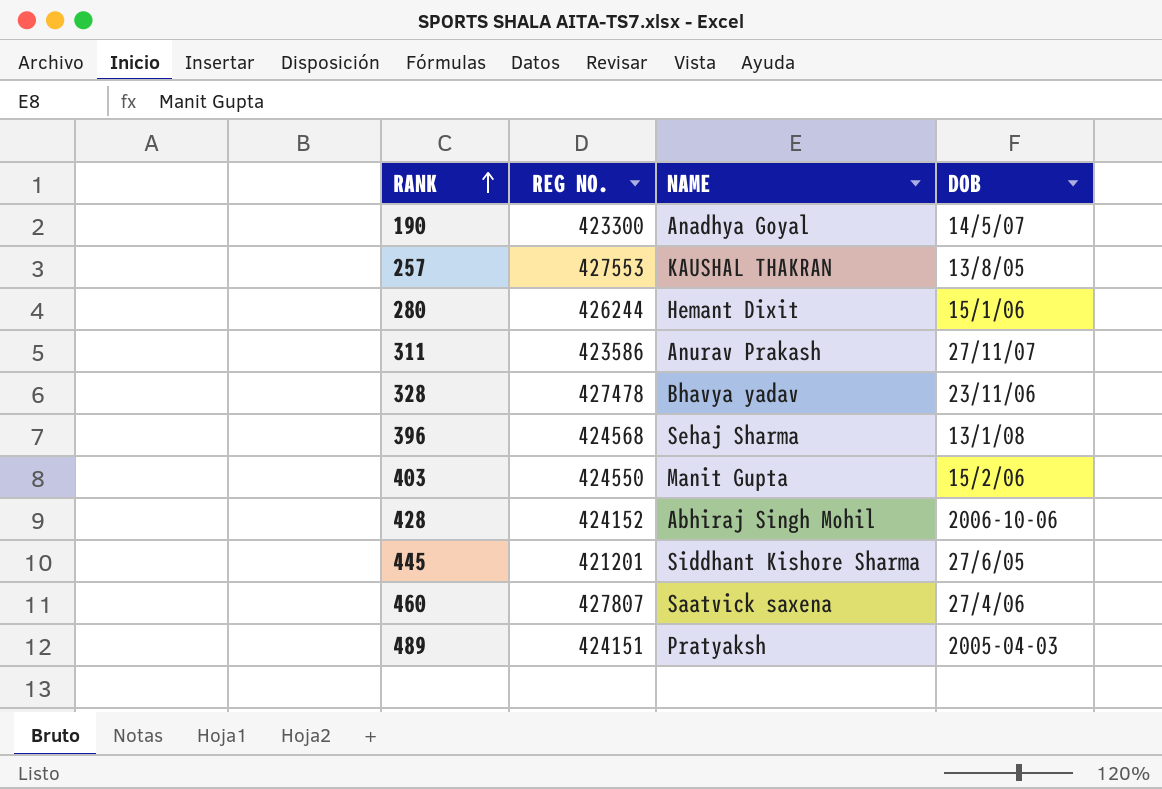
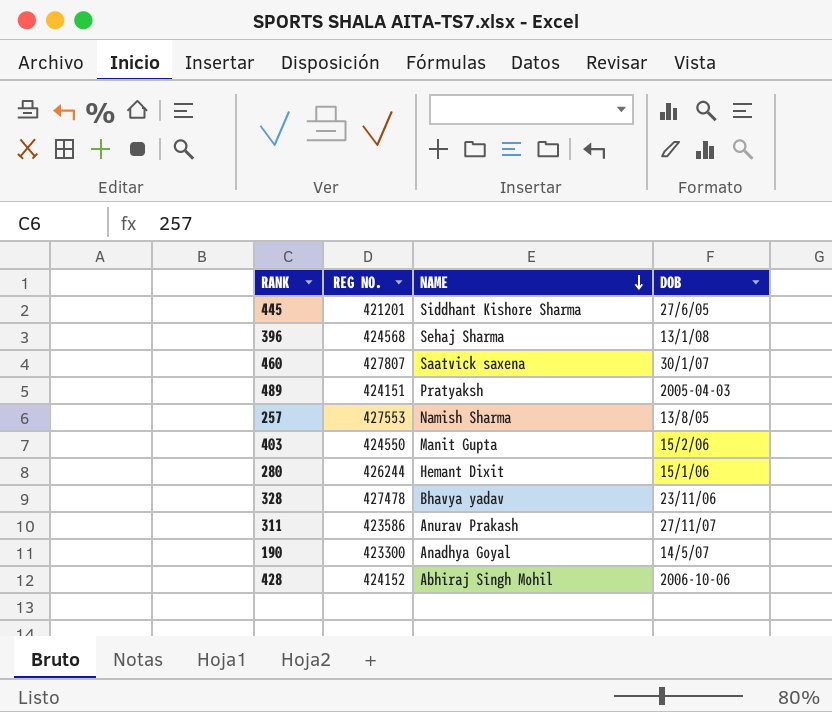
row order: RANK ascending -> NAME descending
460 | DOB: 27/4/06 -> 30/1/07
257 | NAME: KAUSHAL THAKRAN -> Namish Sharma

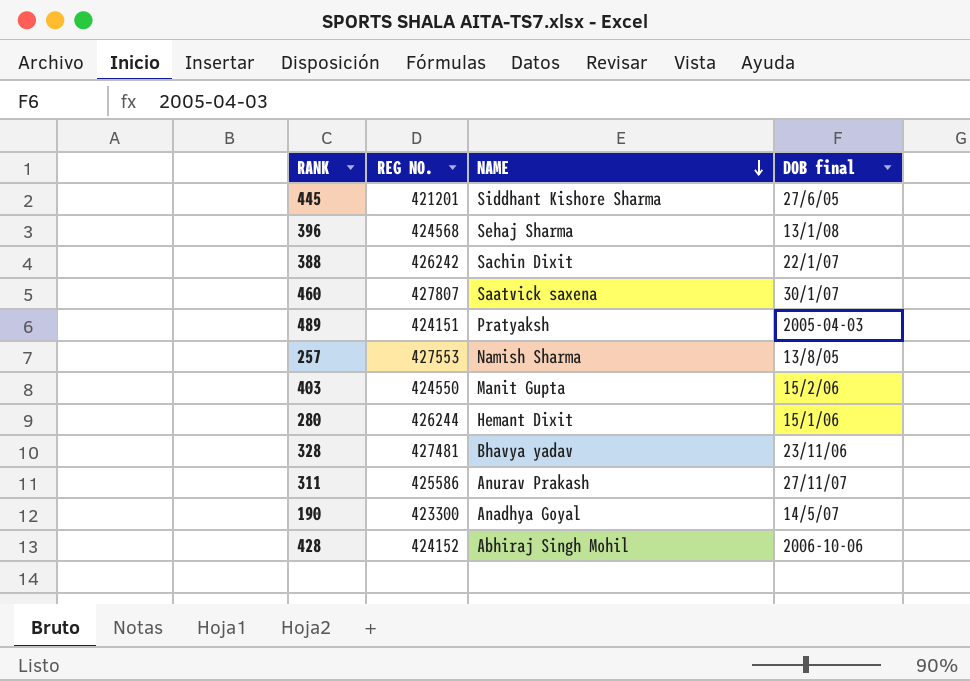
column name: DOB -> DOB final
row 388: none -> 426242 | Sachin Dixit | 22/1/07
328 | REG NO.: 427478 -> 427481
311 | REG NO.: 423586 -> 425586

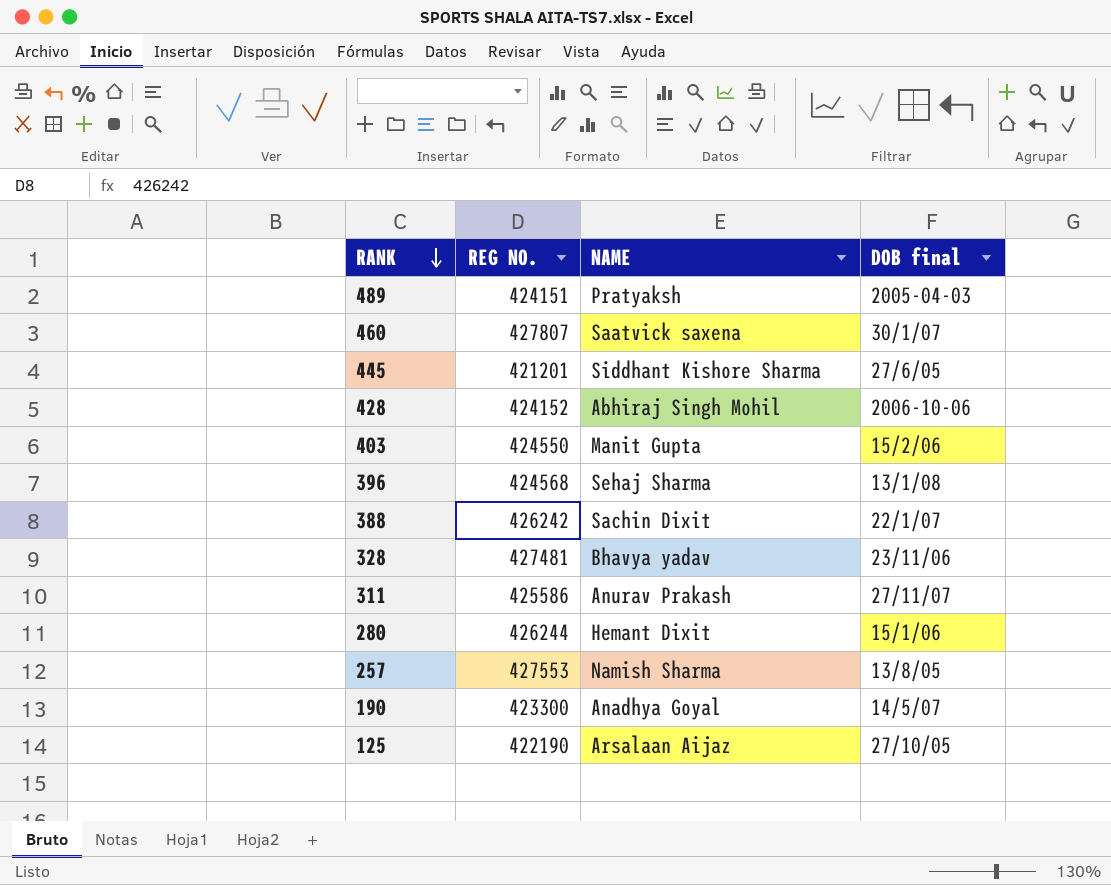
row order: NAME descending -> RANK descending
row 125: none -> 422190 | Arsalaan Aijaz | 27/10/05

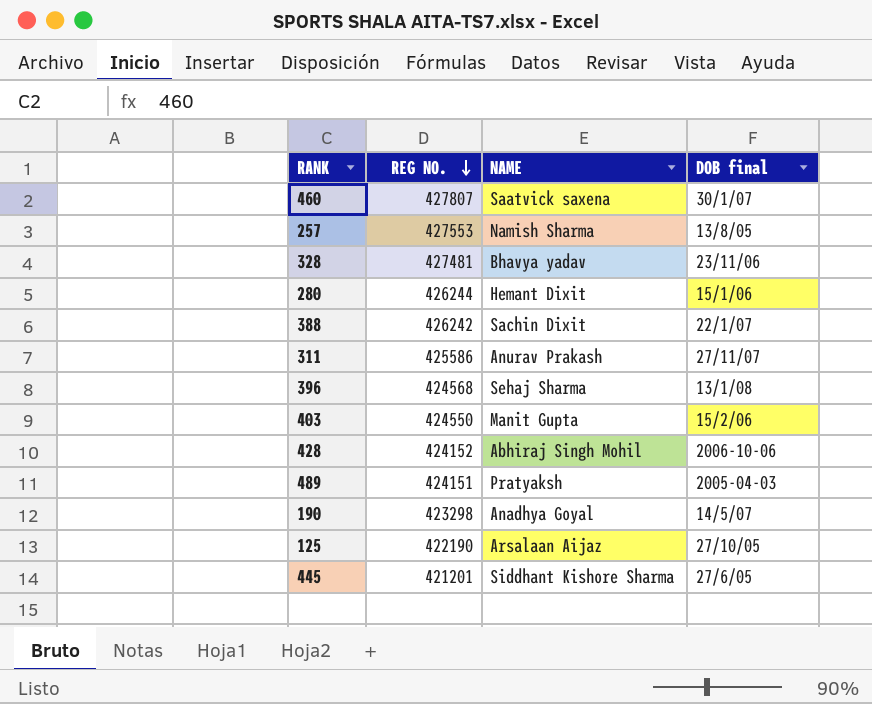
row order: RANK descending -> REG NO. descending
190 | REG NO.: 423300 -> 423298

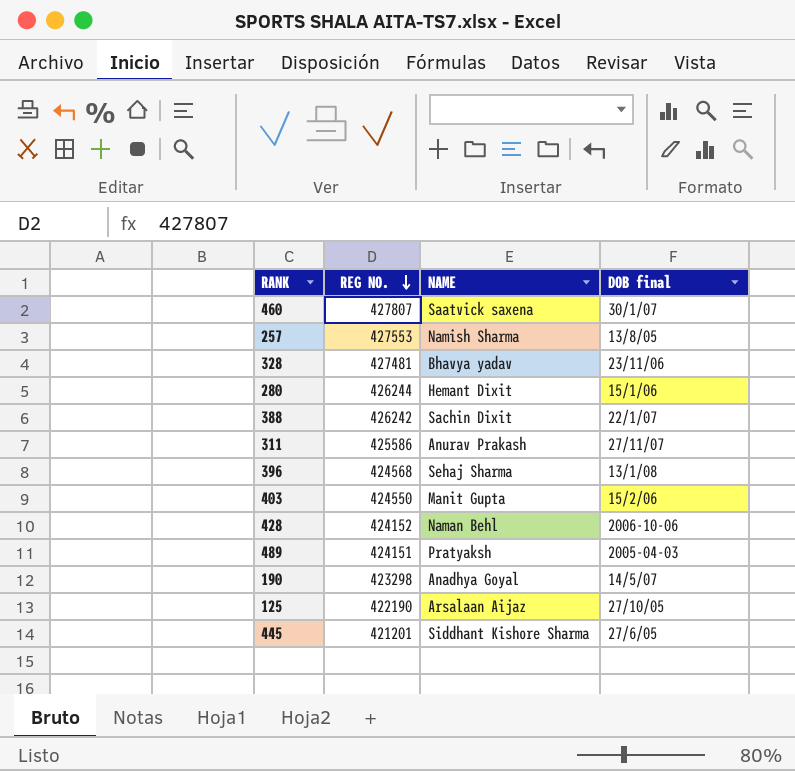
428 | NAME: Abhiraj Singh Mohil -> Naman Behl

